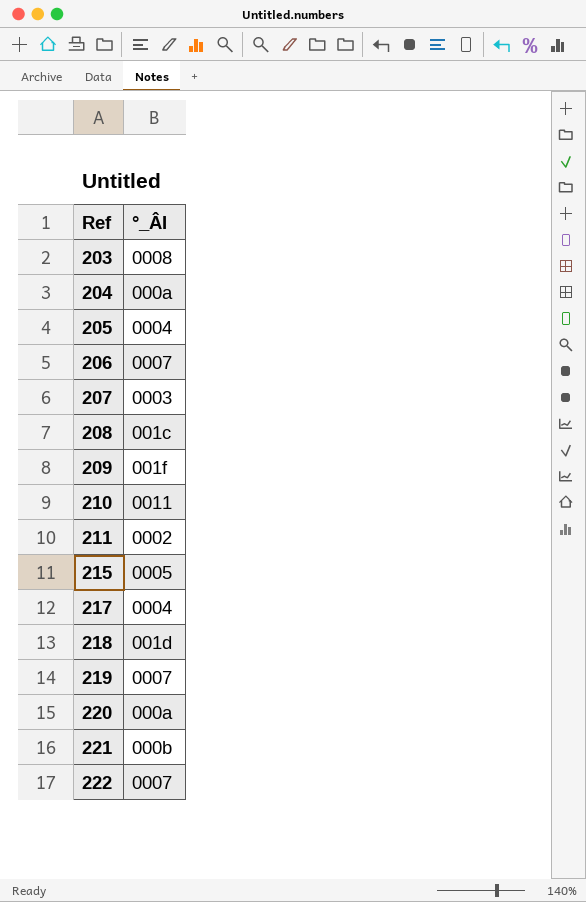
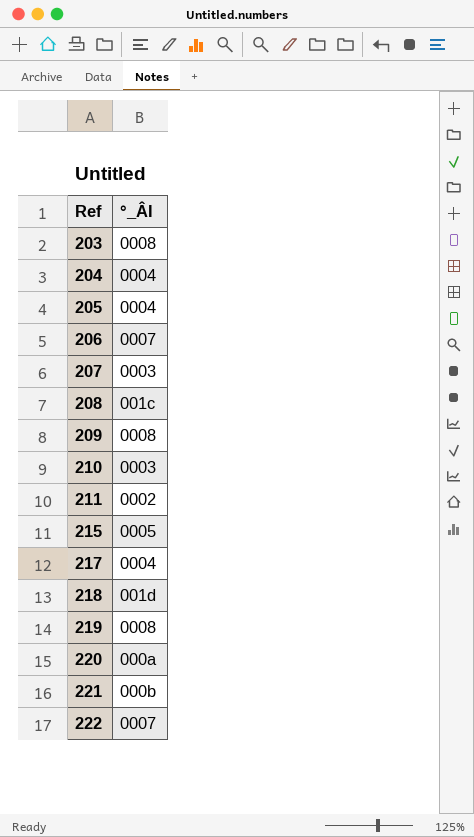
204 | °_ÂI: 000a -> 0004
209 | °_ÂI: 001f -> 0008
210 | °_ÂI: 0011 -> 0003
219 | °_ÂI: 0007 -> 0008

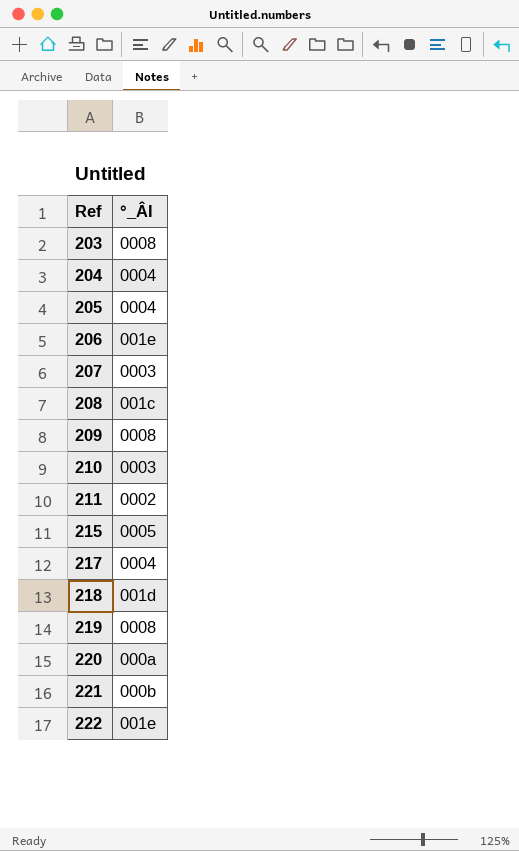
206 | °_ÂI: 0007 -> 001e
222 | °_ÂI: 0007 -> 001e

